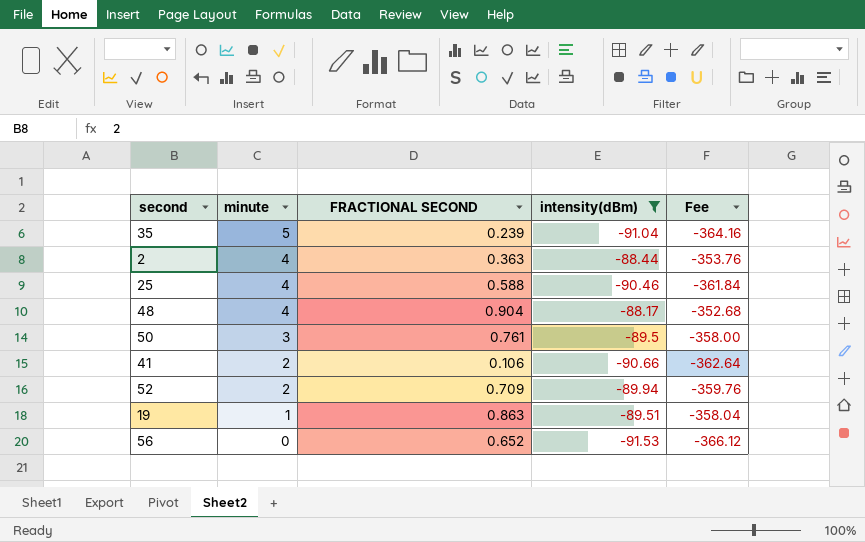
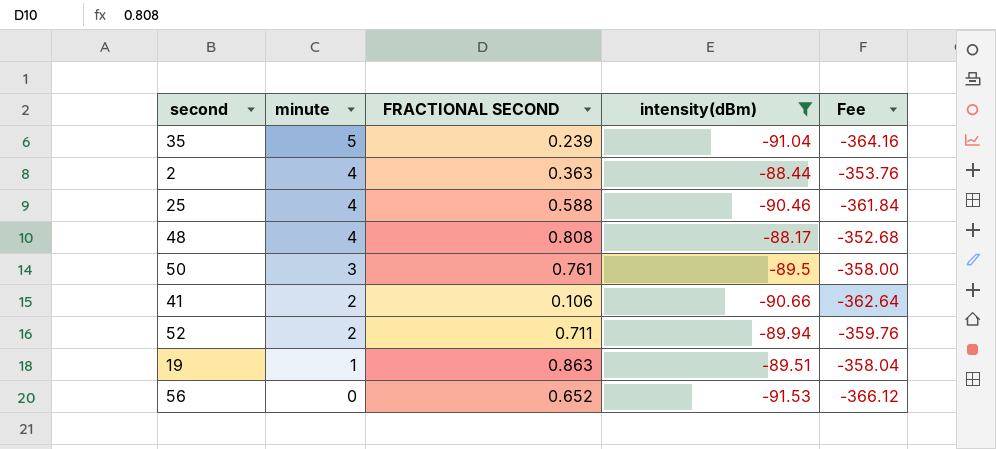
48 | FRACTIONAL SECOND: 0.904 -> 0.808
52 | FRACTIONAL SECOND: 0.709 -> 0.711

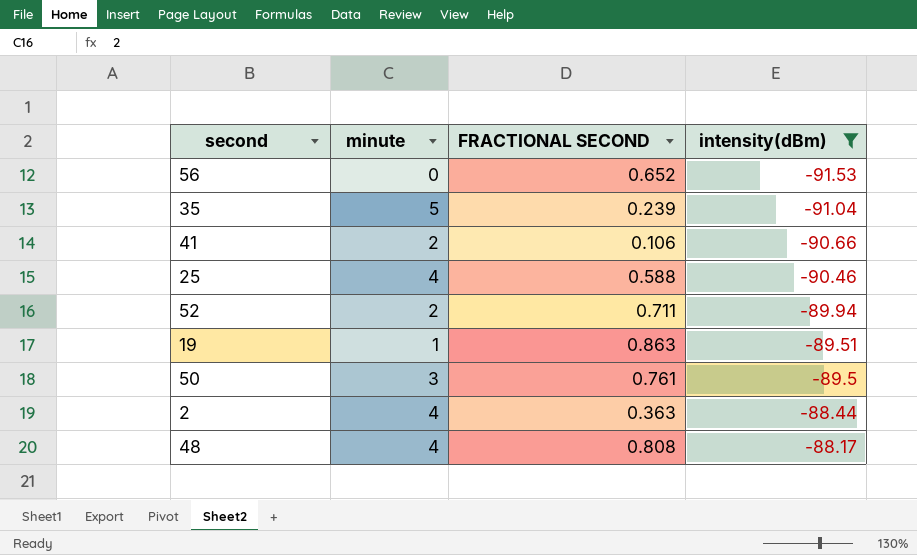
row order: minute descending -> intensity(dBm) ascending
column Fee | formula: [intensity(dBm)] * 4 -> none

